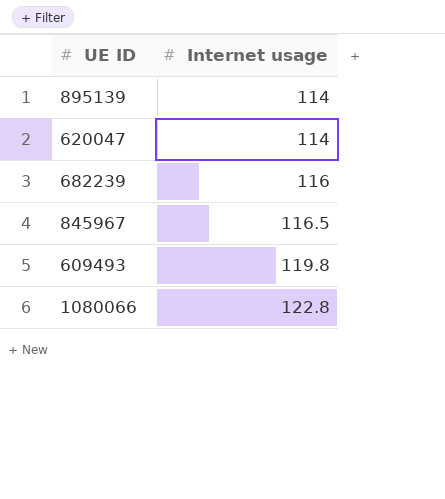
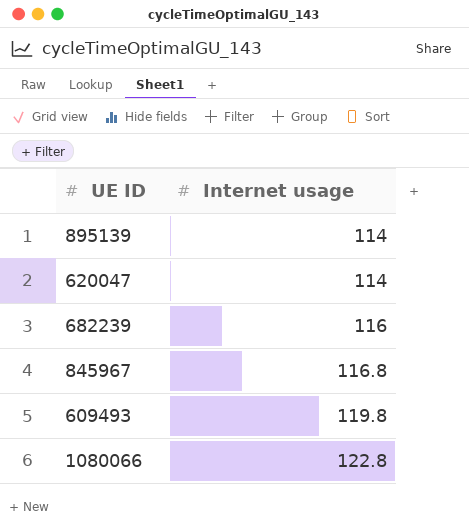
845967 | Internet usage: 116.5 -> 116.8

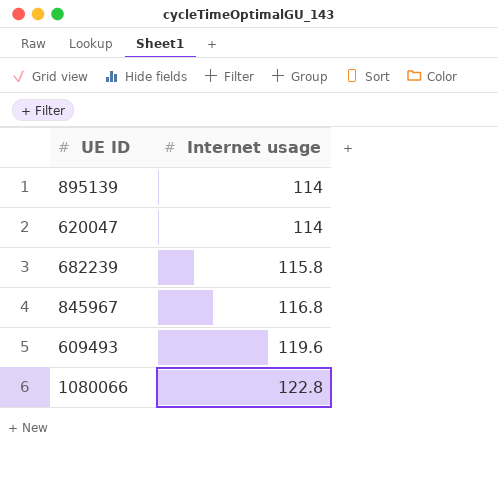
682239 | Internet usage: 116 -> 115.8
609493 | Internet usage: 119.8 -> 119.6

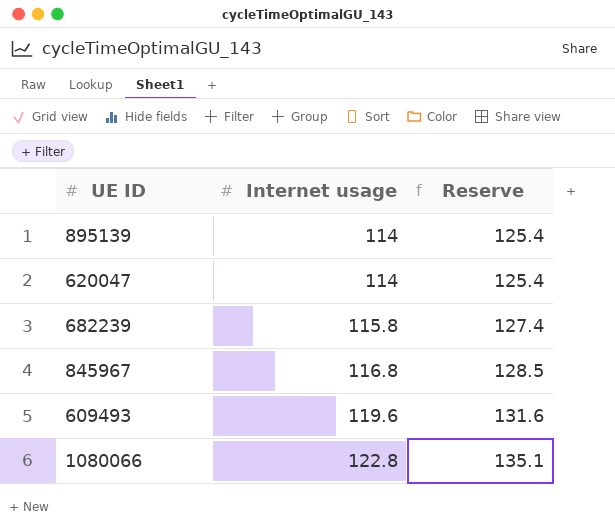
column Reserve | formula: none -> [Internet usage] * 1.1

